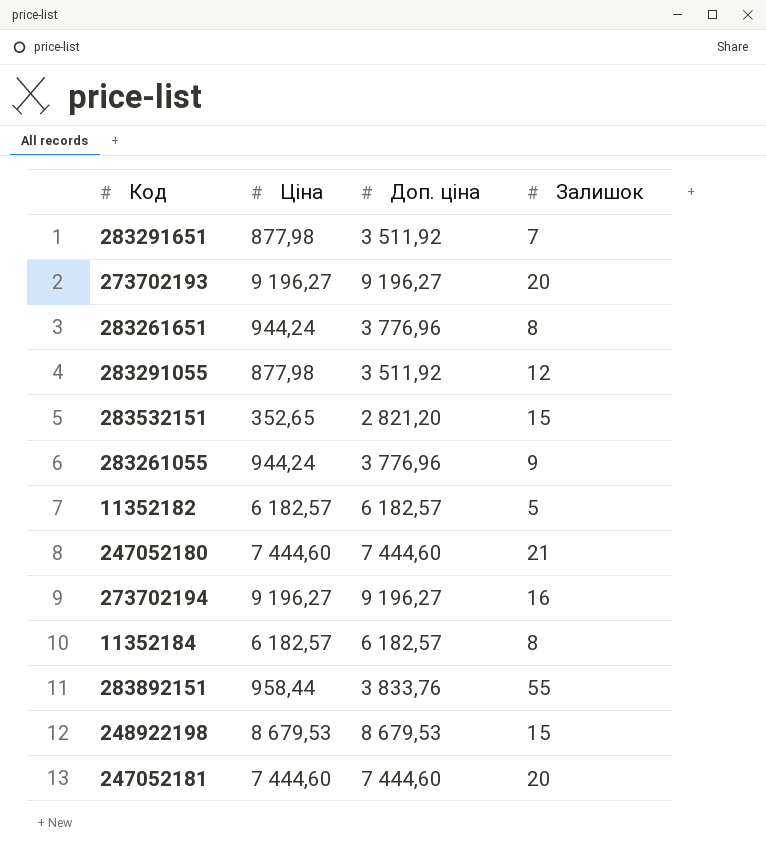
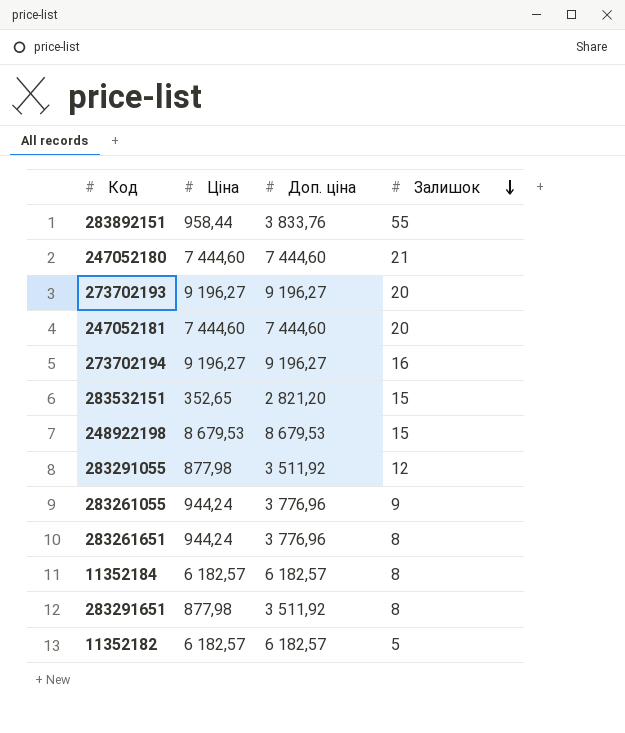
row order: none -> Залишок descending
283291651 | Залишок: 7 -> 8

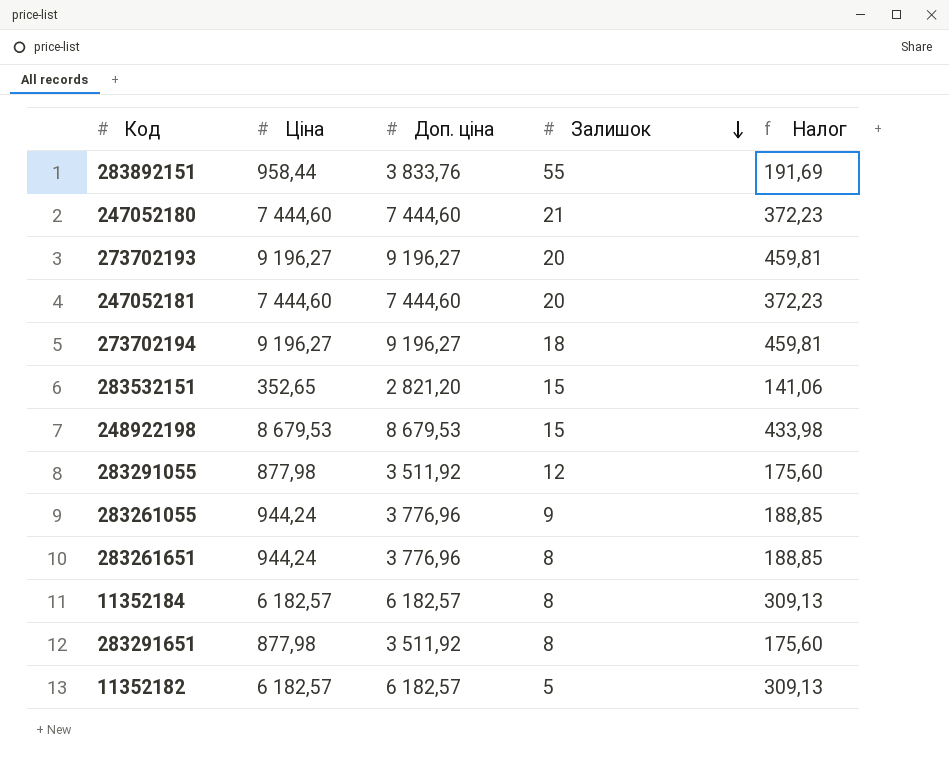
column Налог | formula: none -> [Доп. ціна] * 0,05
273702194 | Залишок: 16 -> 18

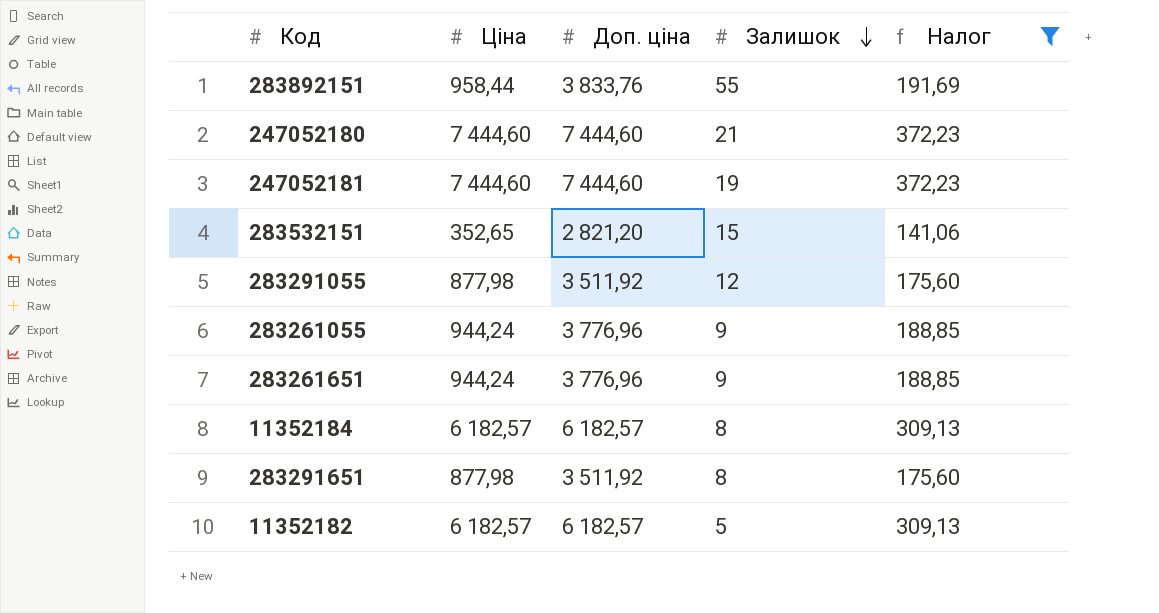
filter: none -> Налог <= 372,23
247052181 | Залишок: 20 -> 19
283261651 | Залишок: 8 -> 9

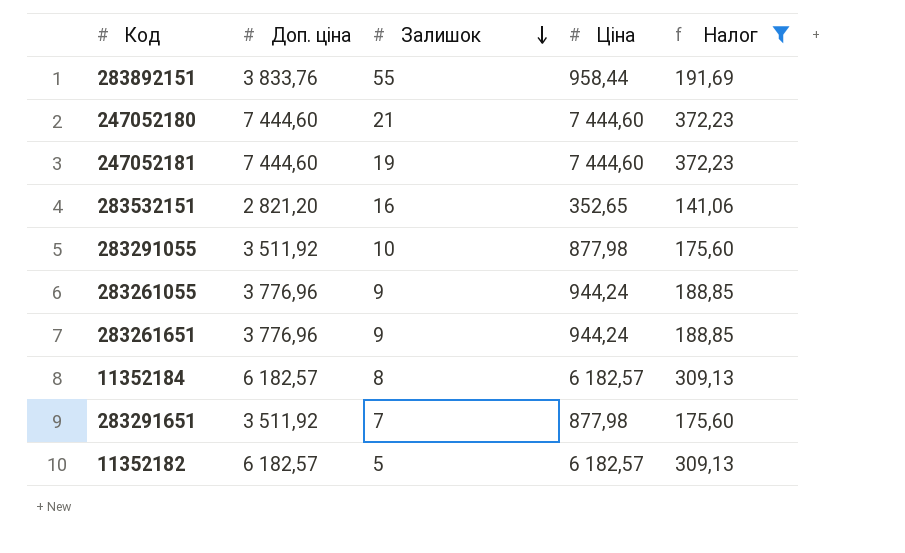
column Ціна | position: 2 -> 4
283532151 | Залишок: 15 -> 16
283291055 | Залишок: 12 -> 10
283291651 | Залишок: 8 -> 7

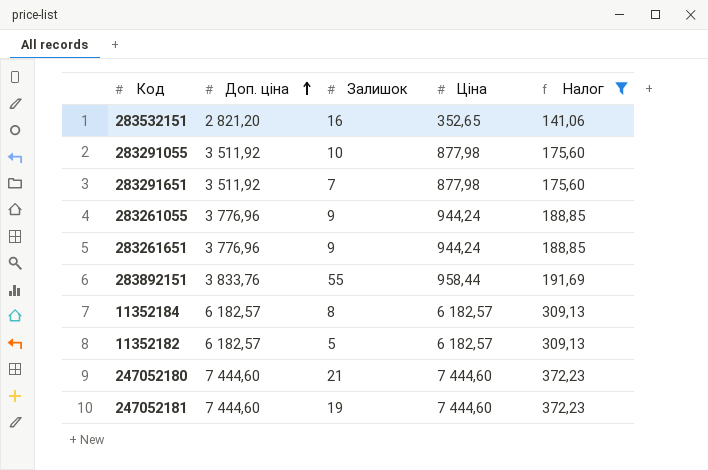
row order: Залишок descending -> Доп. ціна ascending

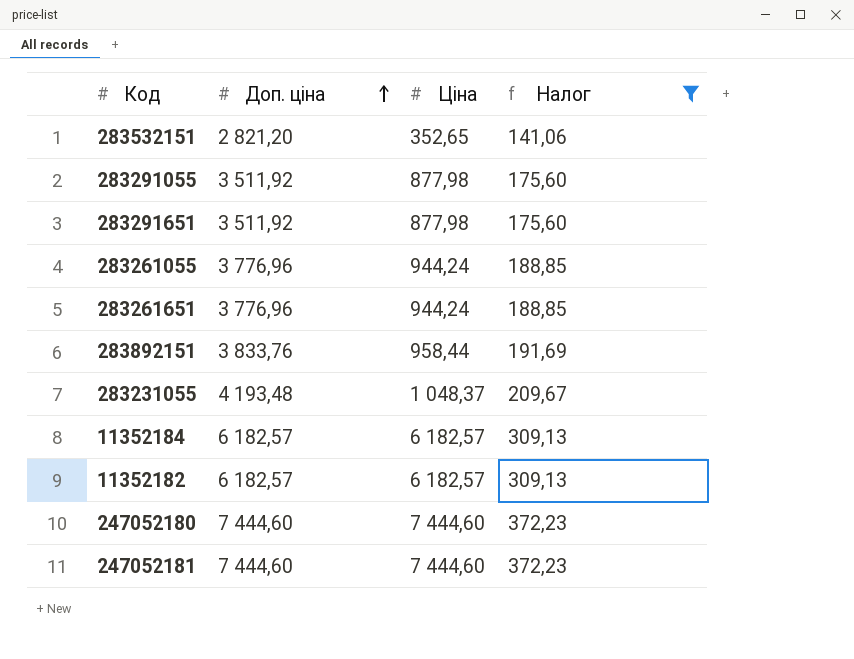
column Залишок | position: 3 -> none
row 283231055: none -> 4 193,48 | 1 048,37 | 209,67

